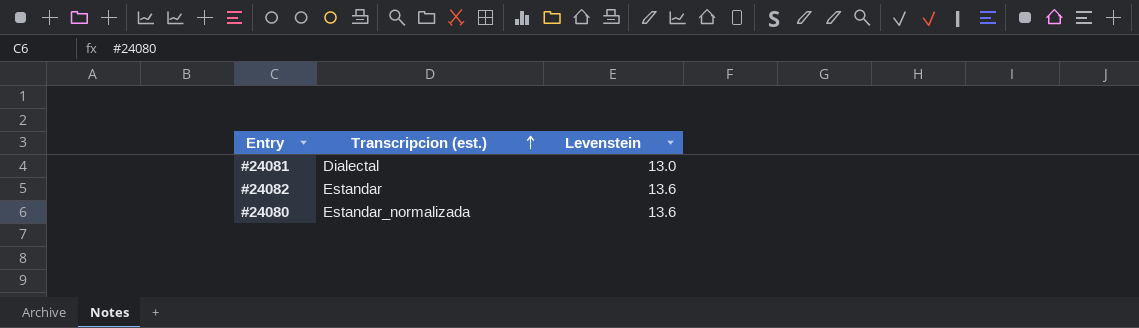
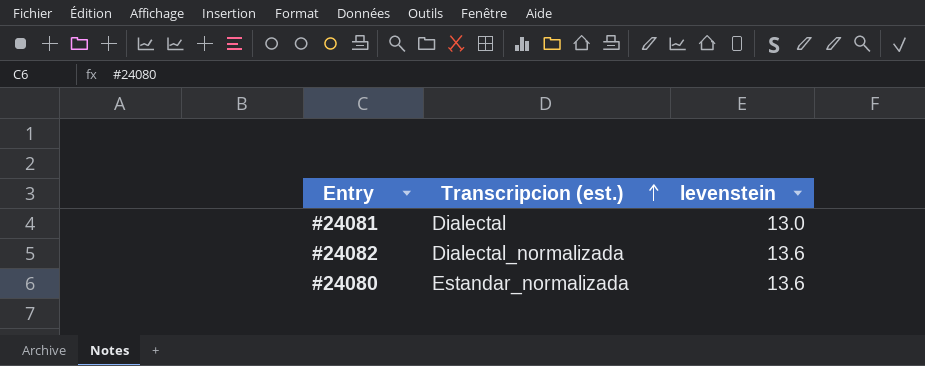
column name: Levenstein -> levenstein
#24082 | Transcripcion (est.): Estandar -> Dialectal_normalizada

